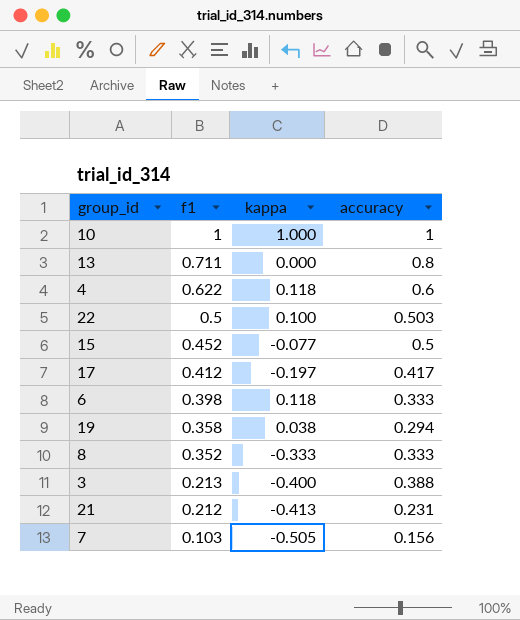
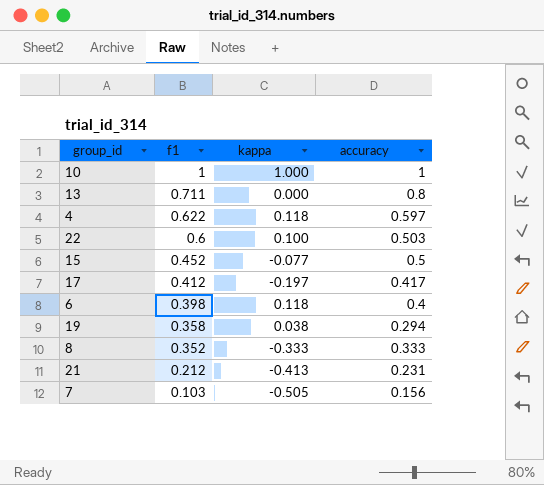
row 3: 0.213 | -0.400 | 0.388 -> none
4 | accuracy: 0.6 -> 0.597
22 | f1: 0.5 -> 0.6
6 | accuracy: 0.333 -> 0.4

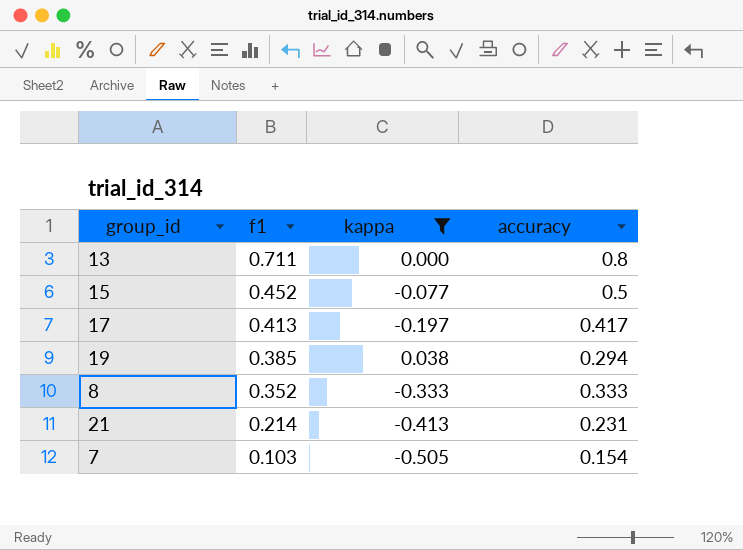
filter: none -> kappa <= 0.038
17 | f1: 0.412 -> 0.413
19 | f1: 0.358 -> 0.385
21 | f1: 0.212 -> 0.214
7 | accuracy: 0.156 -> 0.154

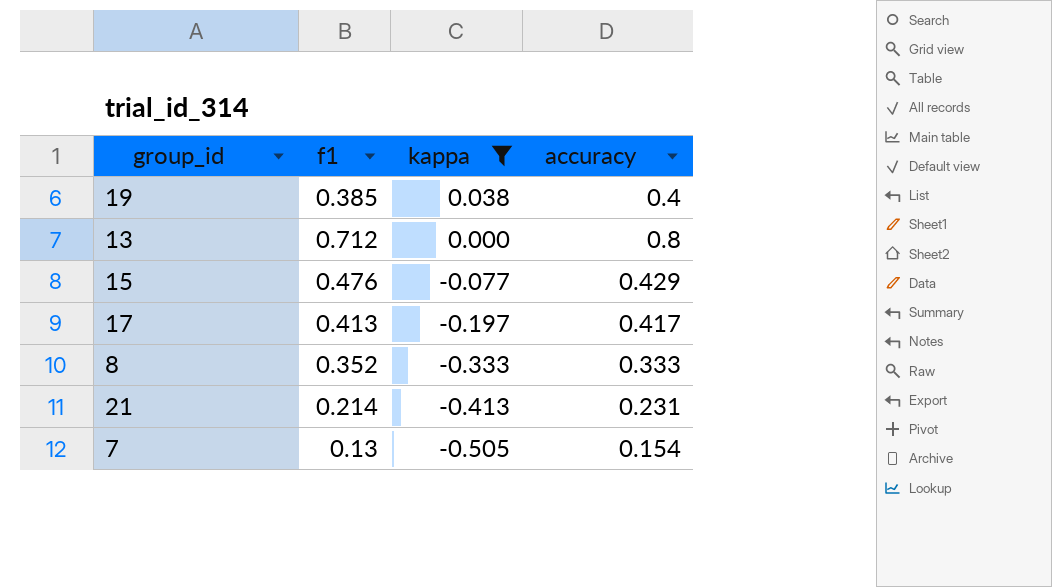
row order: f1 descending -> kappa descending
19 | accuracy: 0.294 -> 0.4
13 | f1: 0.711 -> 0.712
15 | f1: 0.452 -> 0.476
15 | accuracy: 0.5 -> 0.429
7 | f1: 0.103 -> 0.13

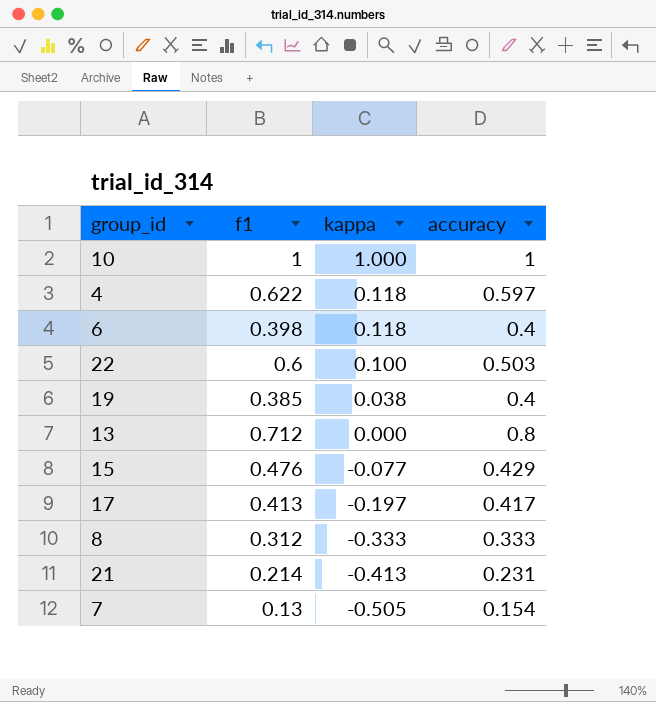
filter: kappa <= 0.038 -> none
8 | f1: 0.352 -> 0.312

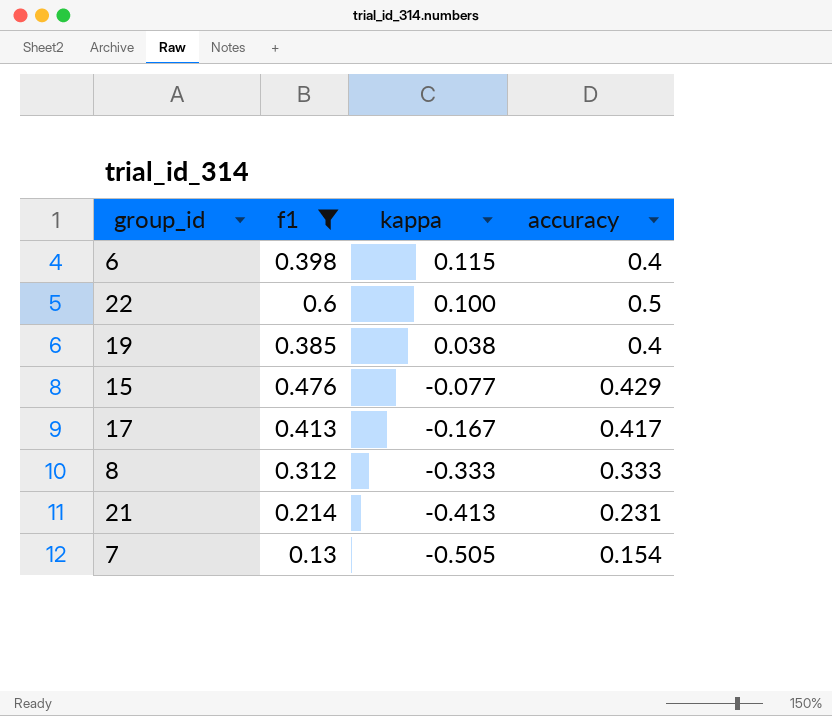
filter: none -> f1 <= 0.6
6 | kappa: 0.118 -> 0.115
22 | accuracy: 0.503 -> 0.5
17 | kappa: -0.197 -> -0.167

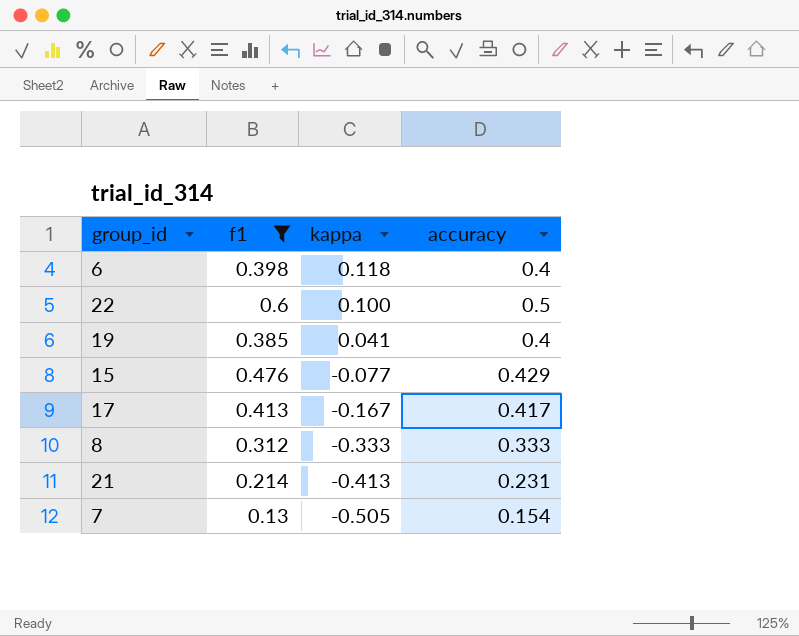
6 | kappa: 0.115 -> 0.118
19 | kappa: 0.038 -> 0.041

